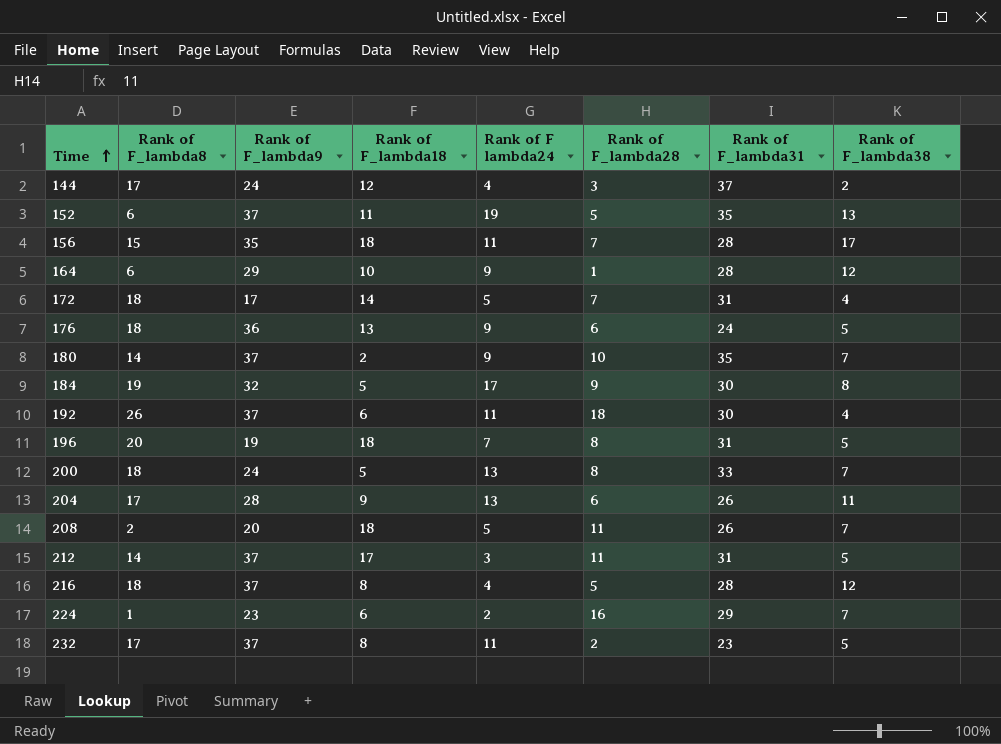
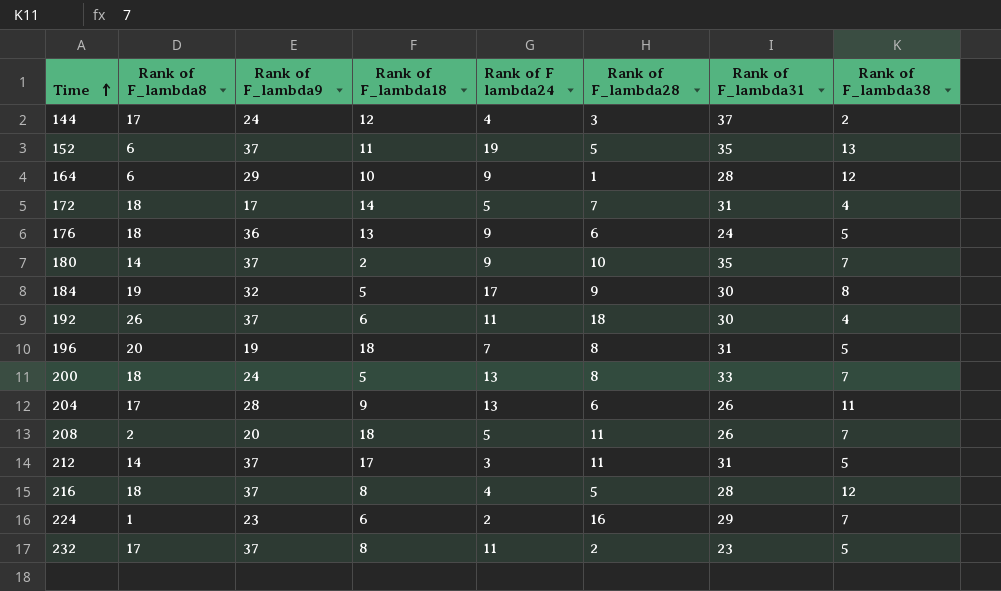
row 156: 15 | 35 | 18 | 11 | 7 | 28 | 17 -> none

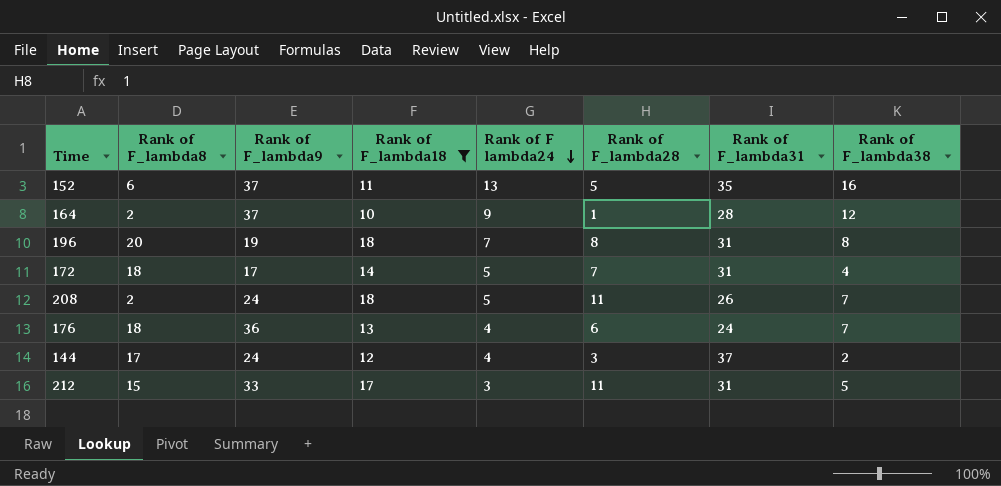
filter: none -> Rank of F_lambda18 >= 10
row order: Time ascending -> Rank of F lambda24 descending
152 | Rank of F lambda24: 19 -> 13
152 | Rank of F_lambda38: 13 -> 16
164 | Rank of F_lambda8: 6 -> 2
164 | Rank of F_lambda9: 29 -> 37
196 | Rank of F_lambda38: 5 -> 8
208 | Rank of F_lambda9: 20 -> 24
176 | Rank of F lambda24: 9 -> 4
176 | Rank of F_lambda38: 5 -> 7
212 | Rank of F_lambda8: 14 -> 15
212 | Rank of F_lambda9: 37 -> 33

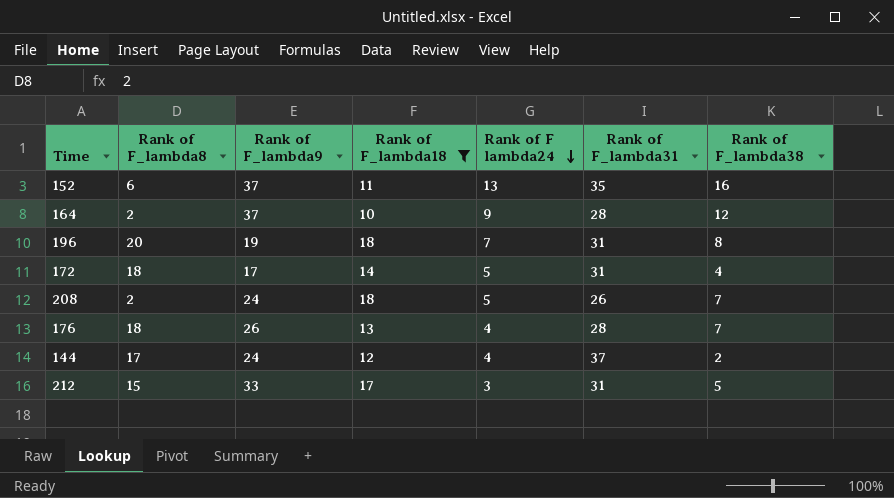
column Rank of F_lambda28 | position: 6 -> none
176 | Rank of F_lambda9: 36 -> 26
176 | Rank of F_lambda31: 24 -> 28

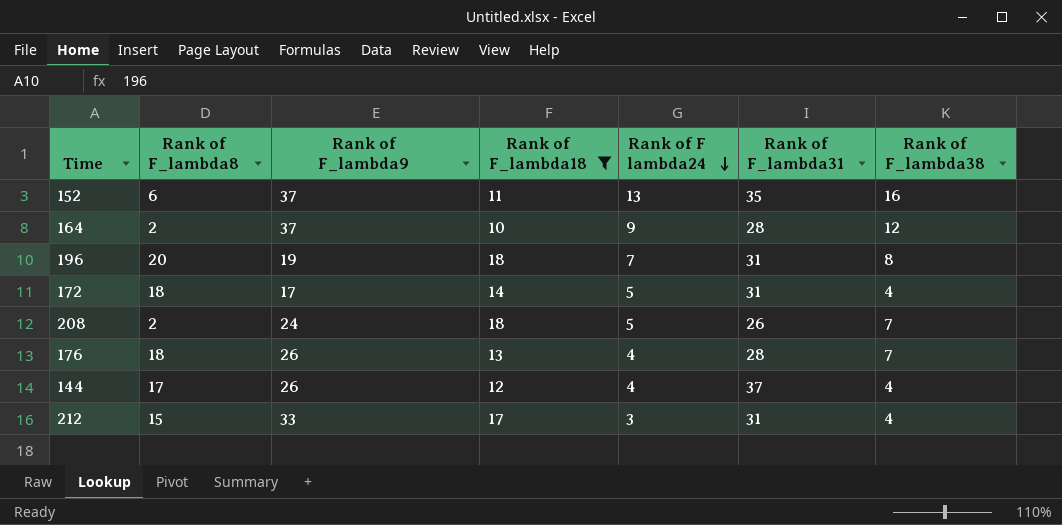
144 | Rank of F_lambda9: 24 -> 26
144 | Rank of F_lambda38: 2 -> 4
212 | Rank of F_lambda38: 5 -> 4

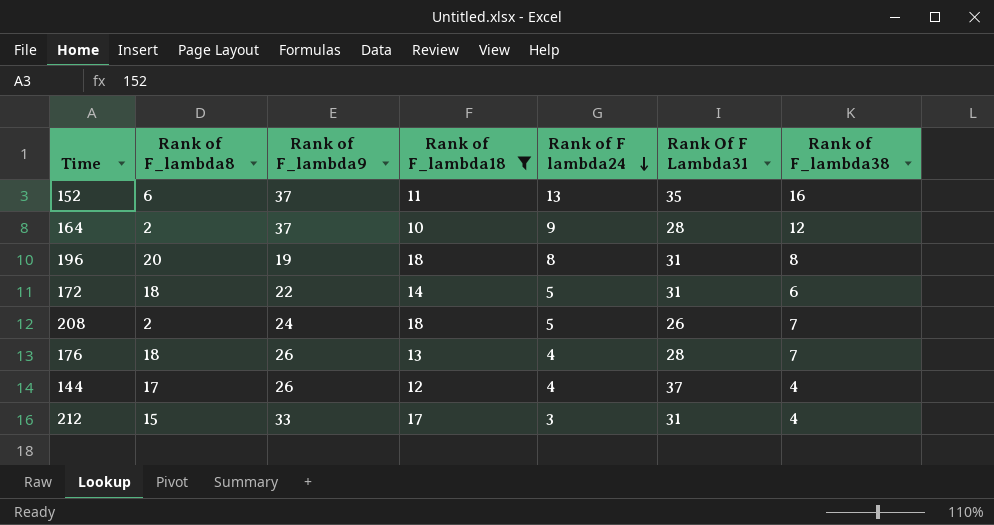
column name: Rank of F_lambda31 -> Rank Of F Lambda31
196 | Rank of F lambda24: 7 -> 8
172 | Rank of F_lambda9: 17 -> 22
172 | Rank of F_lambda38: 4 -> 6

